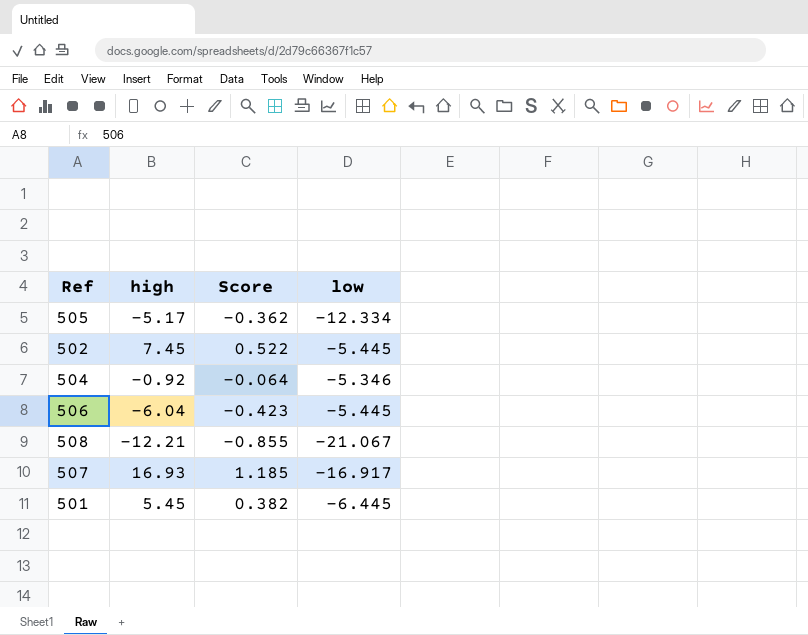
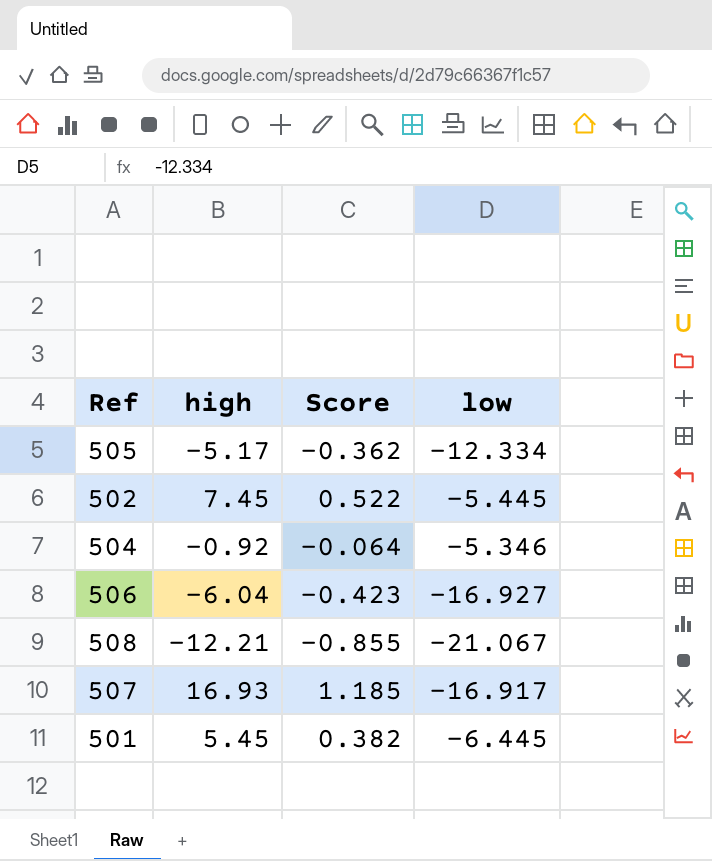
506 | low: -5.445 -> -16.927

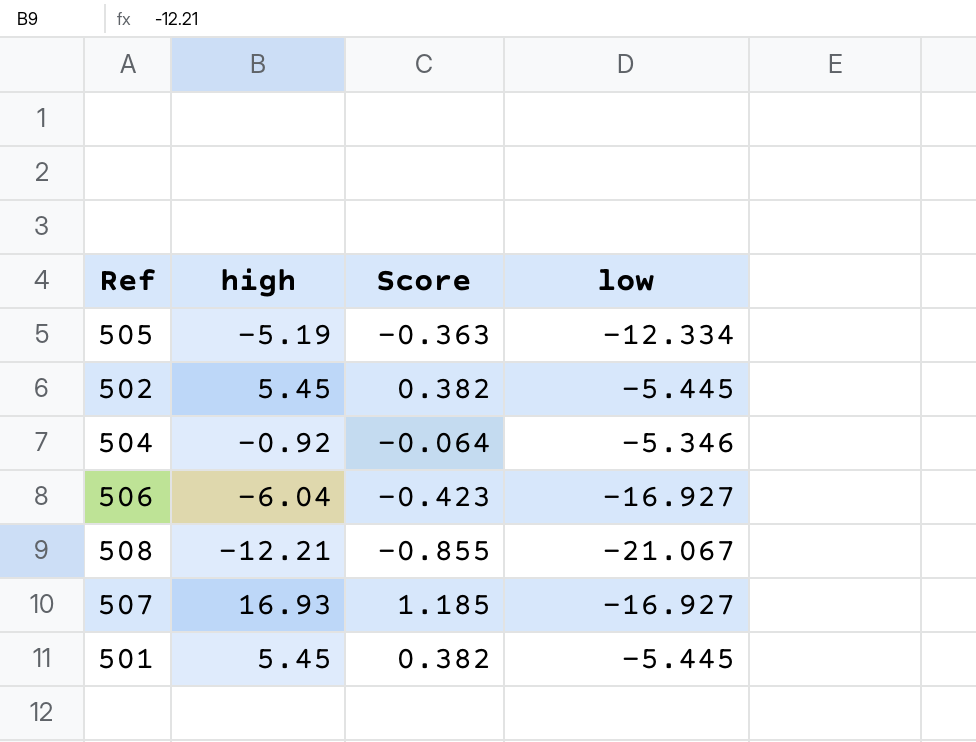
505 | high: -5.17 -> -5.19
505 | Score: -0.362 -> -0.363
502 | high: 7.45 -> 5.45
502 | Score: 0.522 -> 0.382
507 | low: -16.917 -> -16.927
501 | low: -6.445 -> -5.445

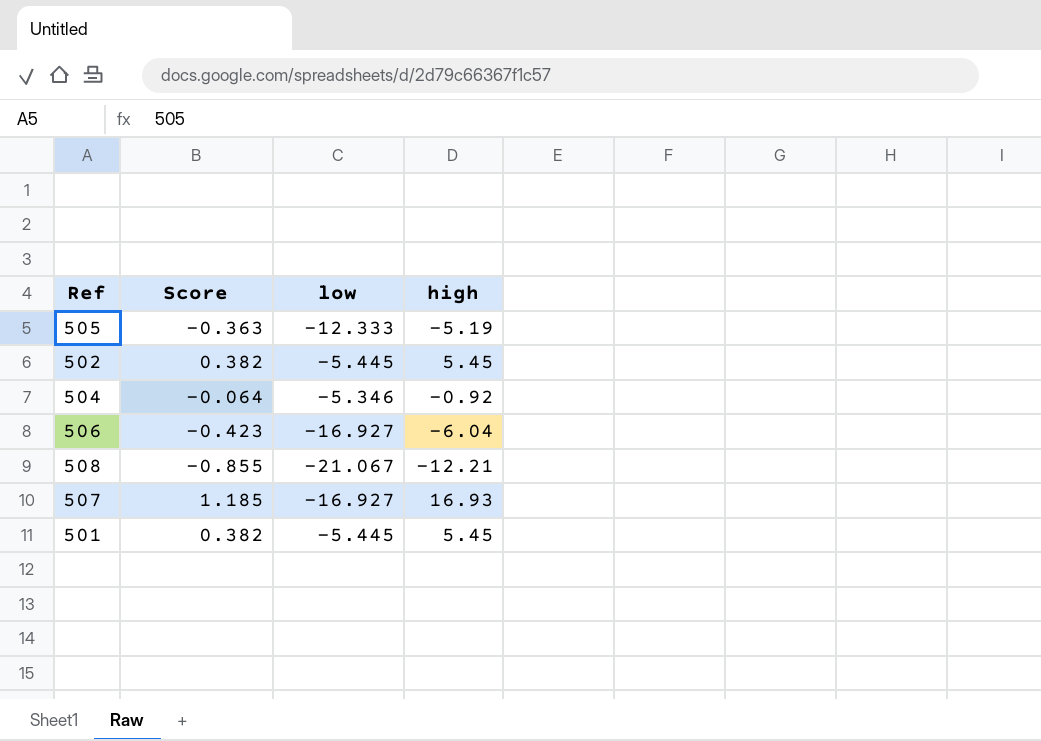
column high | position: 2 -> 4
505 | low: -12.334 -> -12.333

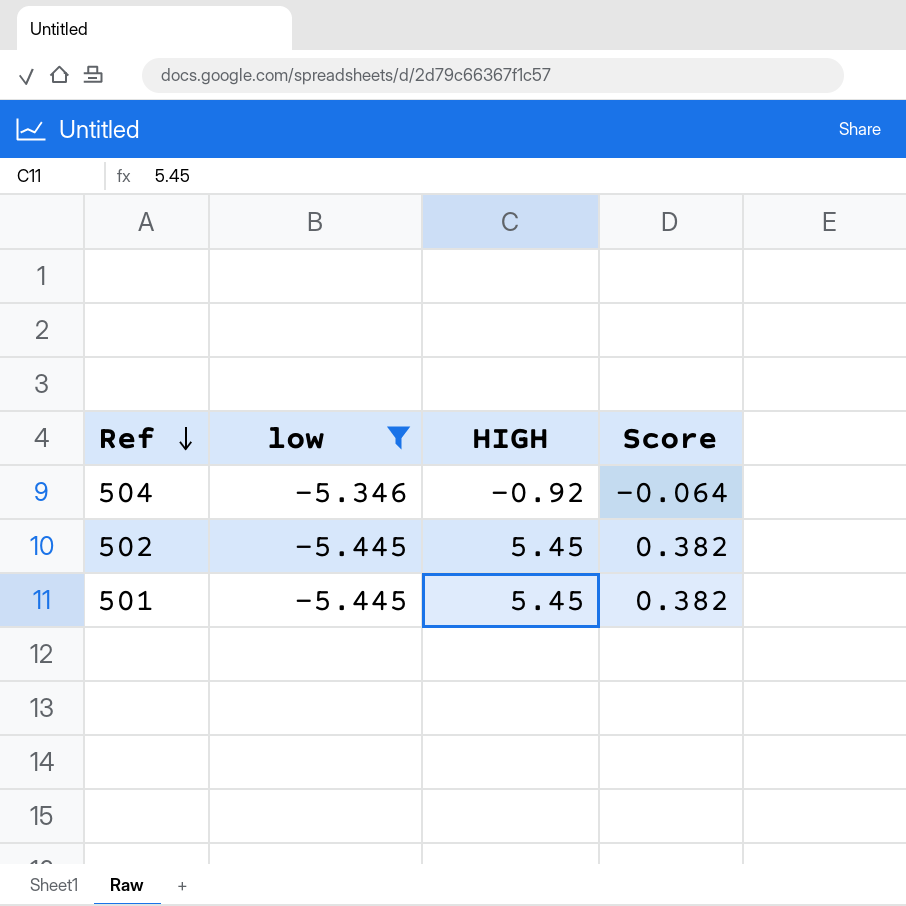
filter: none -> low >= -5.445
row order: none -> Ref descending
column name: high -> HIGH
column Score | position: 2 -> 4

